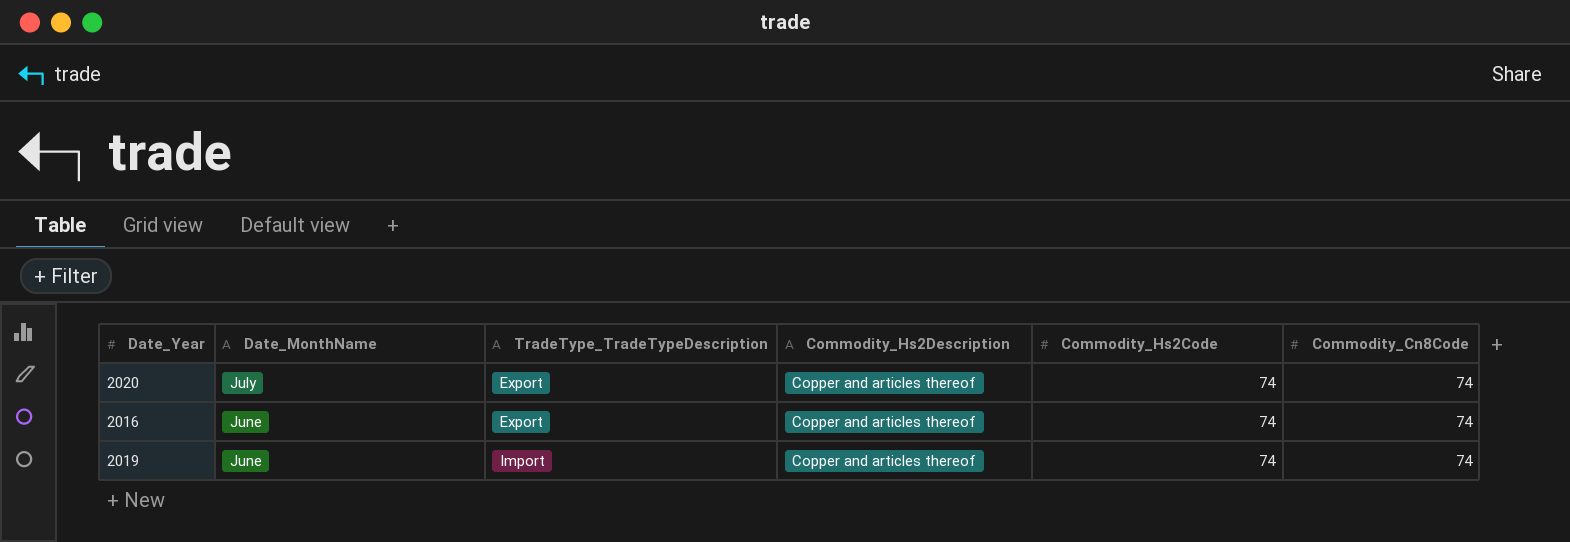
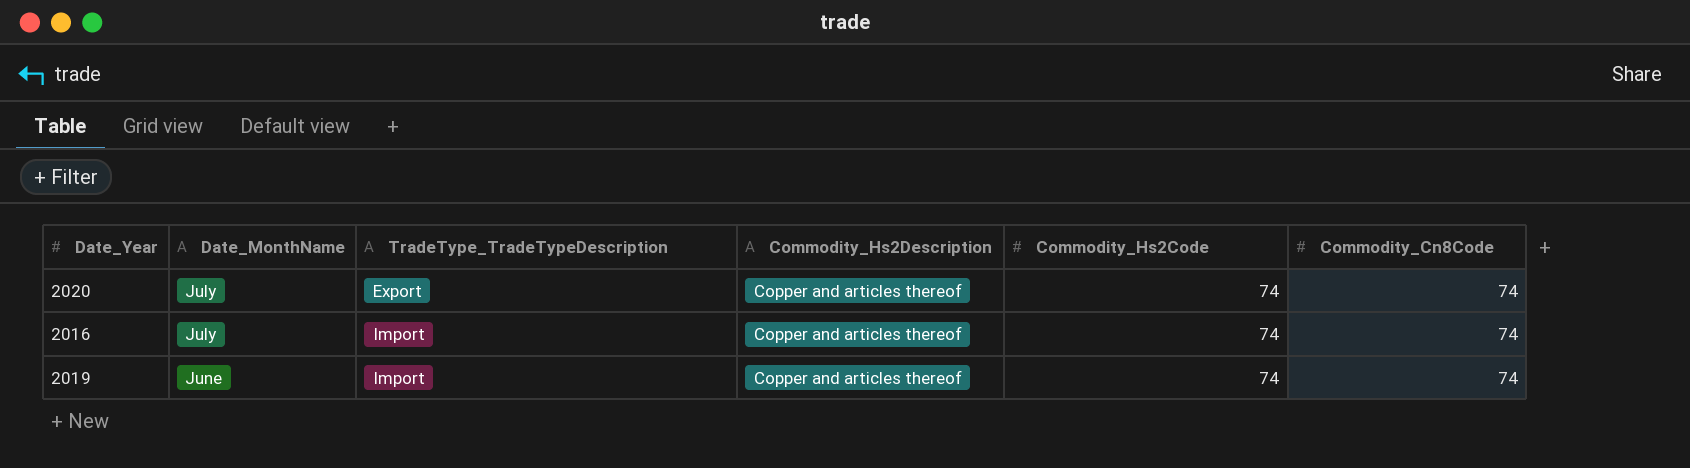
2016 | Date_MonthName: June -> July
2016 | TradeType_TradeTypeDescription: Export -> Import

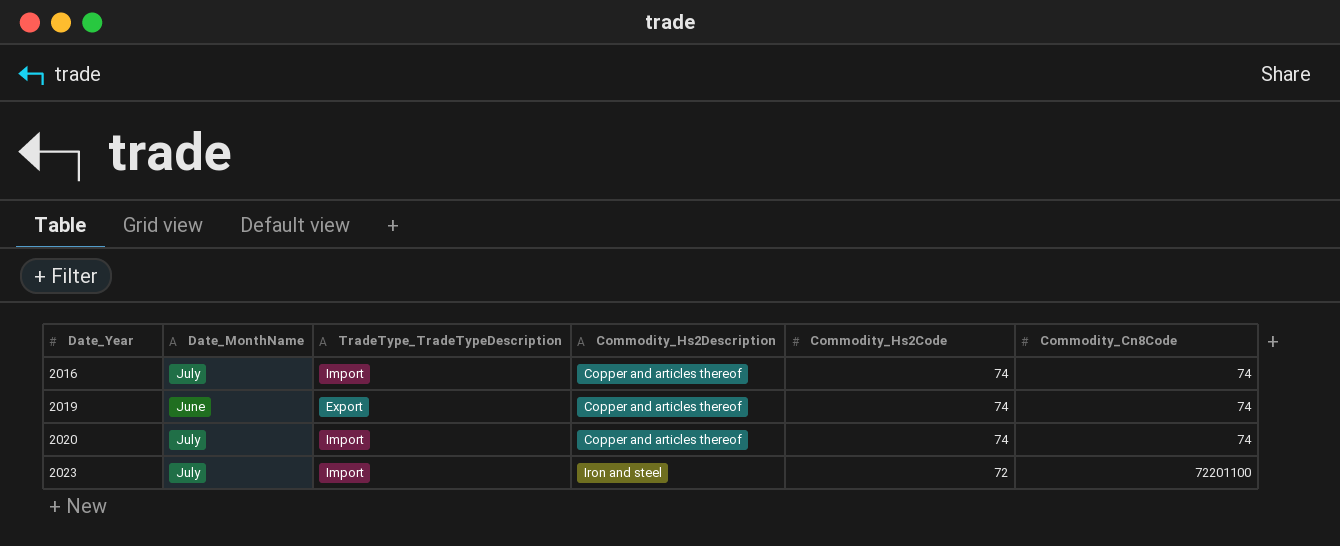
row order: Date_MonthName descending -> Date_Year ascending
2019 | TradeType_TradeTypeDescription: Import -> Export
2020 | TradeType_TradeTypeDescription: Export -> Import
row 2023: none -> July | Import | Iron and steel | 72 | 72201100

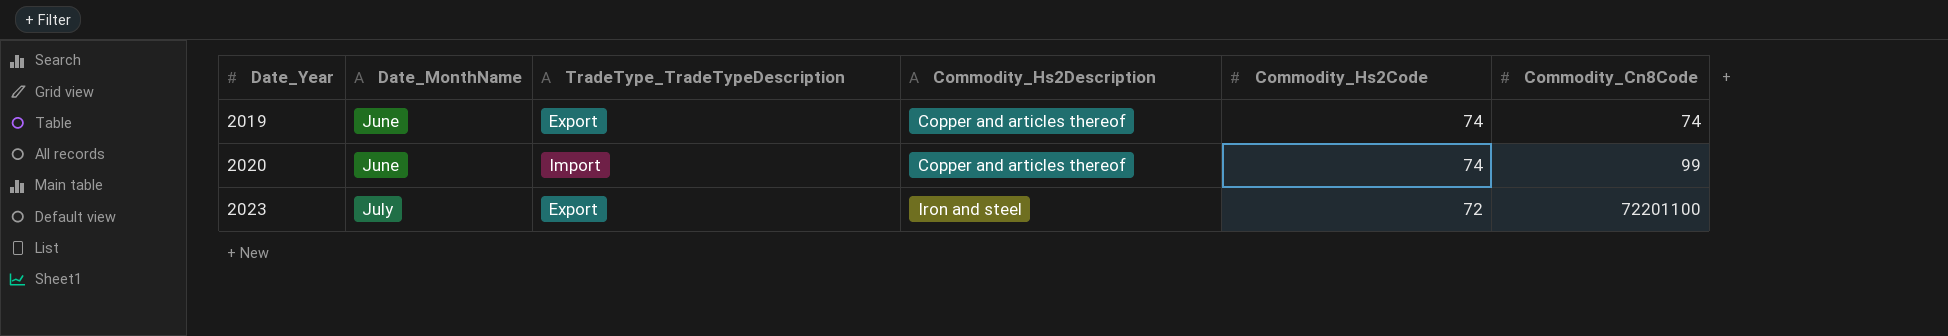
row 2016: July | Import | Copper and articles thereof | 74 | 74 -> none
2020 | Date_MonthName: July -> June
2020 | Commodity_Cn8Code: 74 -> 99
2023 | TradeType_TradeTypeDescription: Import -> Export

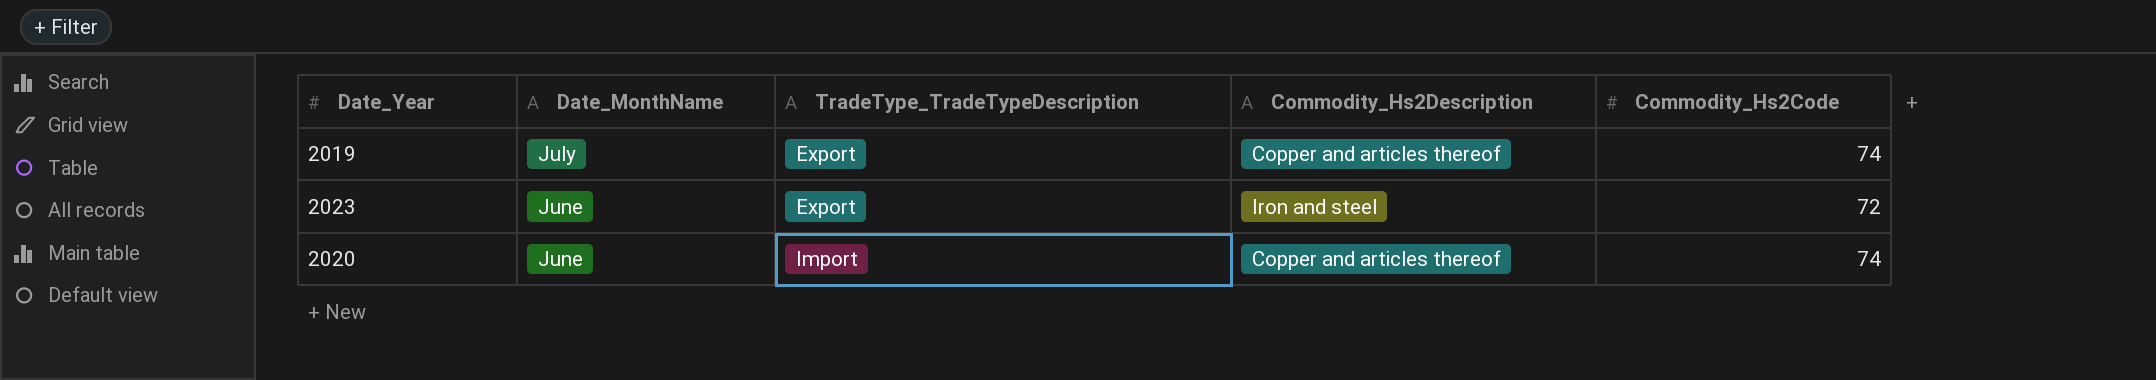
row order: Date_Year ascending -> Date_MonthName descending
column Commodity_Cn8Code | position: 6 -> none
2019 | Date_MonthName: June -> July
2023 | Date_MonthName: July -> June

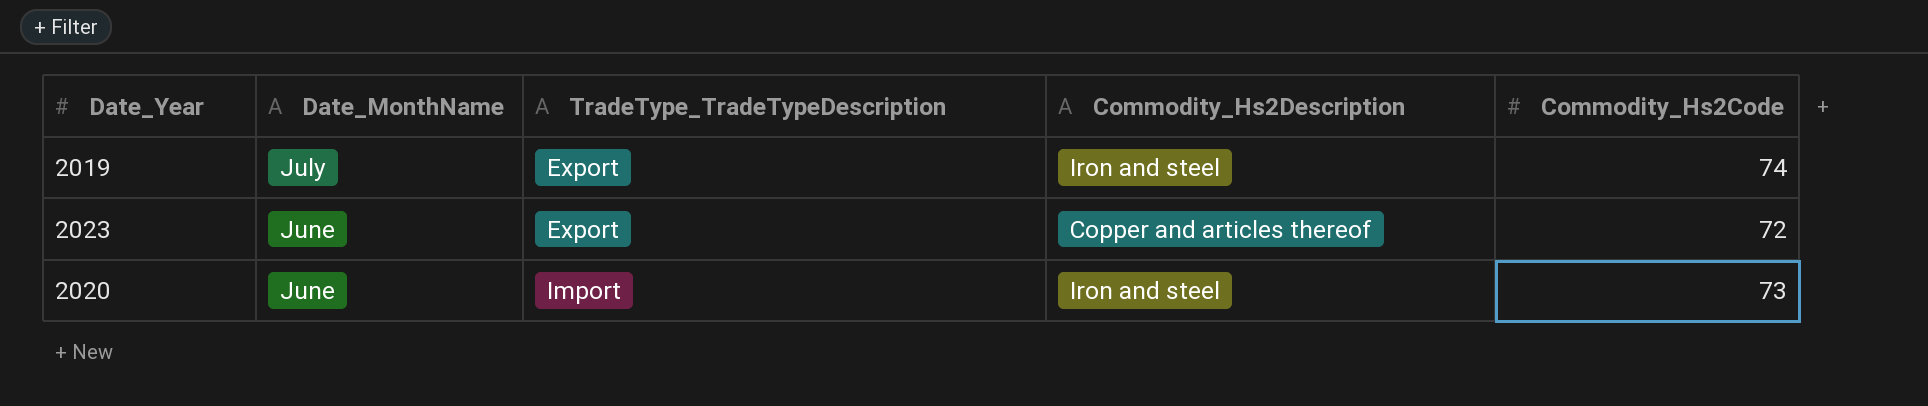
2019 | Commodity_Hs2Description: Copper and articles thereof -> Iron and steel
2023 | Commodity_Hs2Description: Iron and steel -> Copper and articles thereof
2020 | Commodity_Hs2Description: Copper and articles thereof -> Iron and steel
2020 | Commodity_Hs2Code: 74 -> 73

